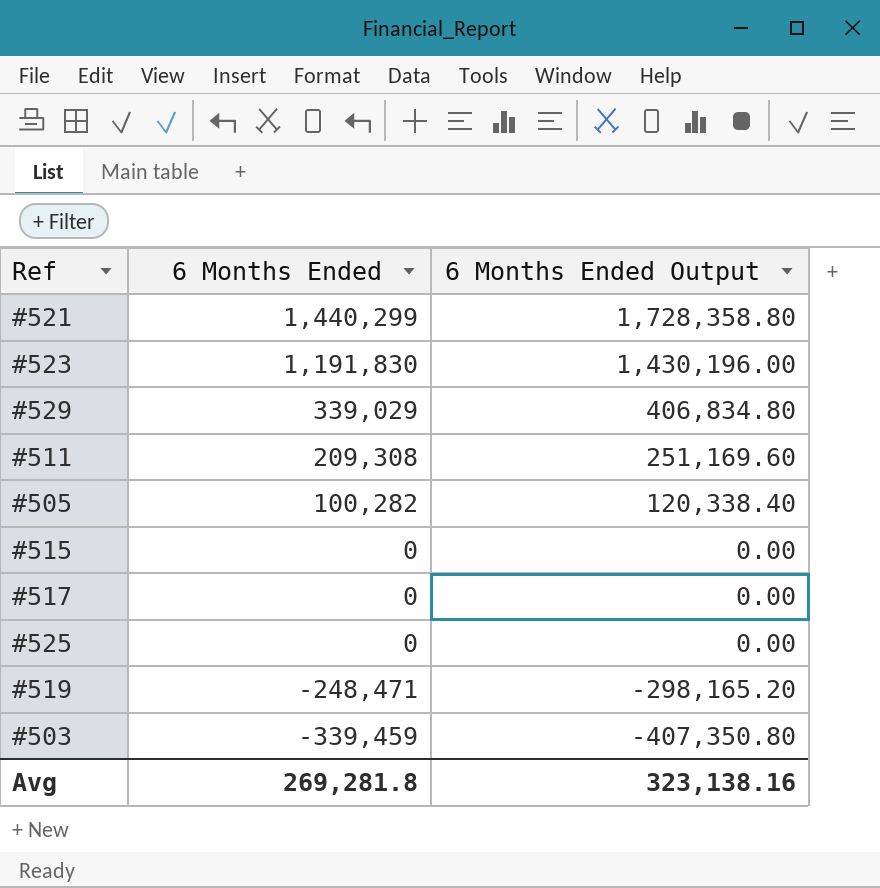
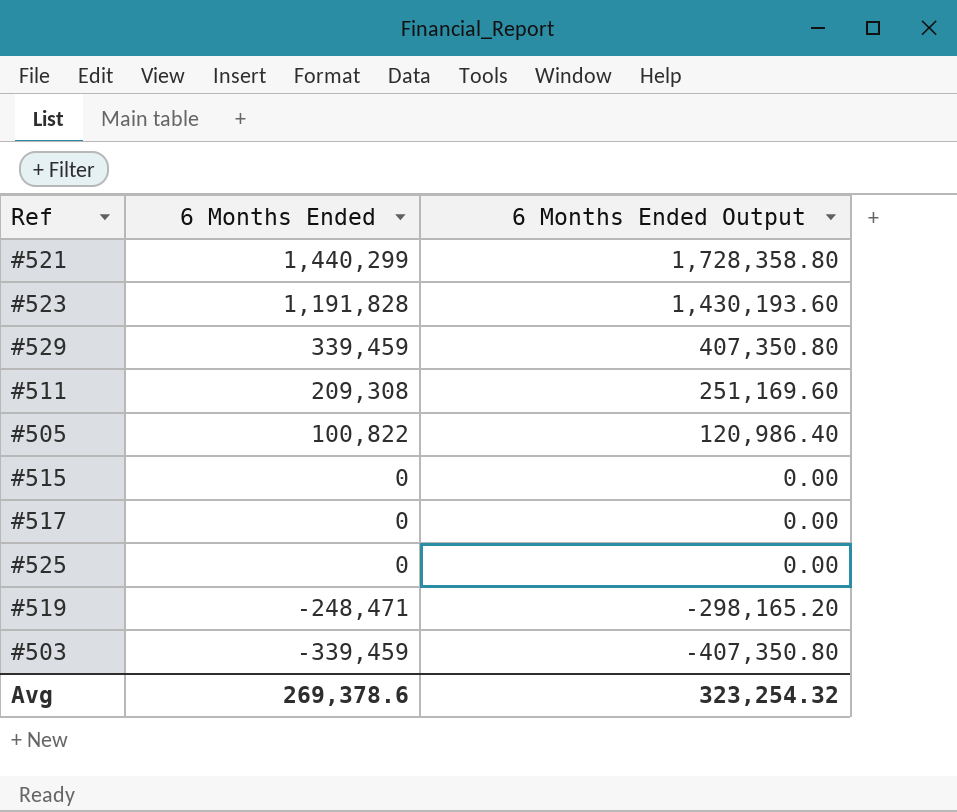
#523 | 6 Months Ended: 1,191,830 -> 1,191,828
#523 | 6 Months Ended Output: 1,430,196.00 -> 1,430,193.60
#529 | 6 Months Ended: 339,029 -> 339,459
#529 | 6 Months Ended Output: 406,834.80 -> 407,350.80
#505 | 6 Months Ended: 100,282 -> 100,822
#505 | 6 Months Ended Output: 120,338.40 -> 120,986.40
Avg | 6 Months Ended: 269,281.8 -> 269,378.6
Avg | 6 Months Ended Output: 323,138.16 -> 323,254.32

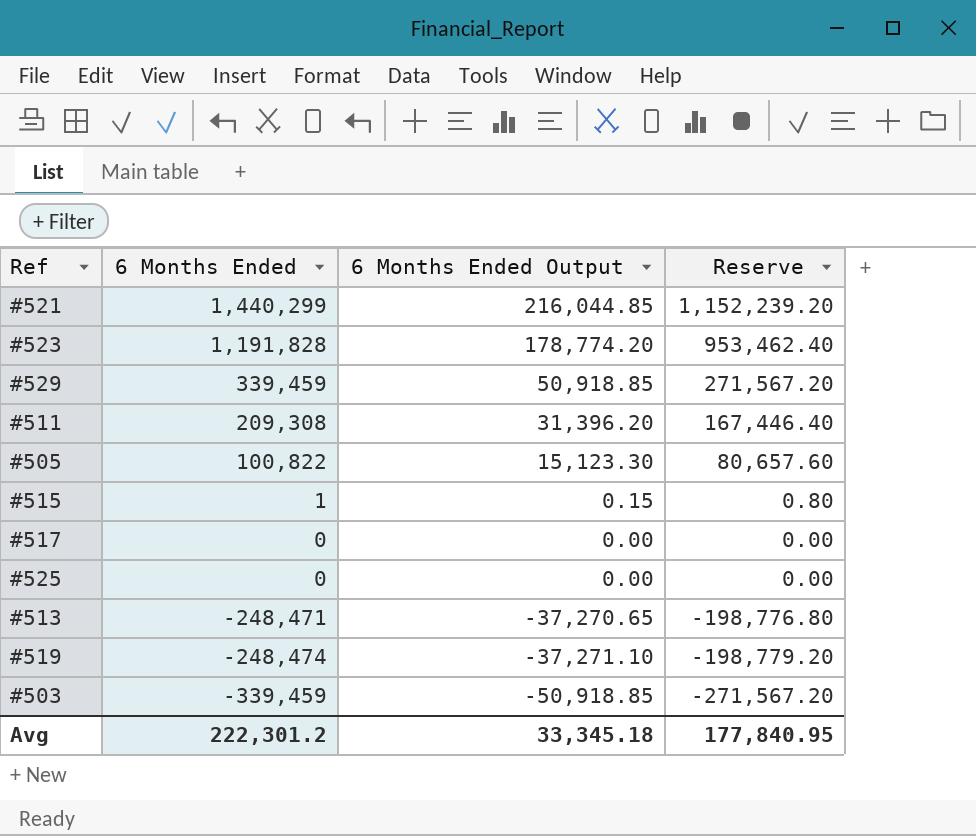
column 6 Months Ended Output | formula: [6 Months Ended] * 1.2 -> [6 Months Ended] * 0.15
column Reserve | formula: none -> [6 Months Ended] * 0.8
#515 | 6 Months Ended: 0 -> 1
row #513: none -> -248,471 | -37,270.65 | -198,776.80
#519 | 6 Months Ended: -248,471 -> -248,474
Avg | 6 Months Ended: 269,378.6 -> 222,301.2
Avg | 6 Months Ended Output: 323,254.32 -> 33,345.18

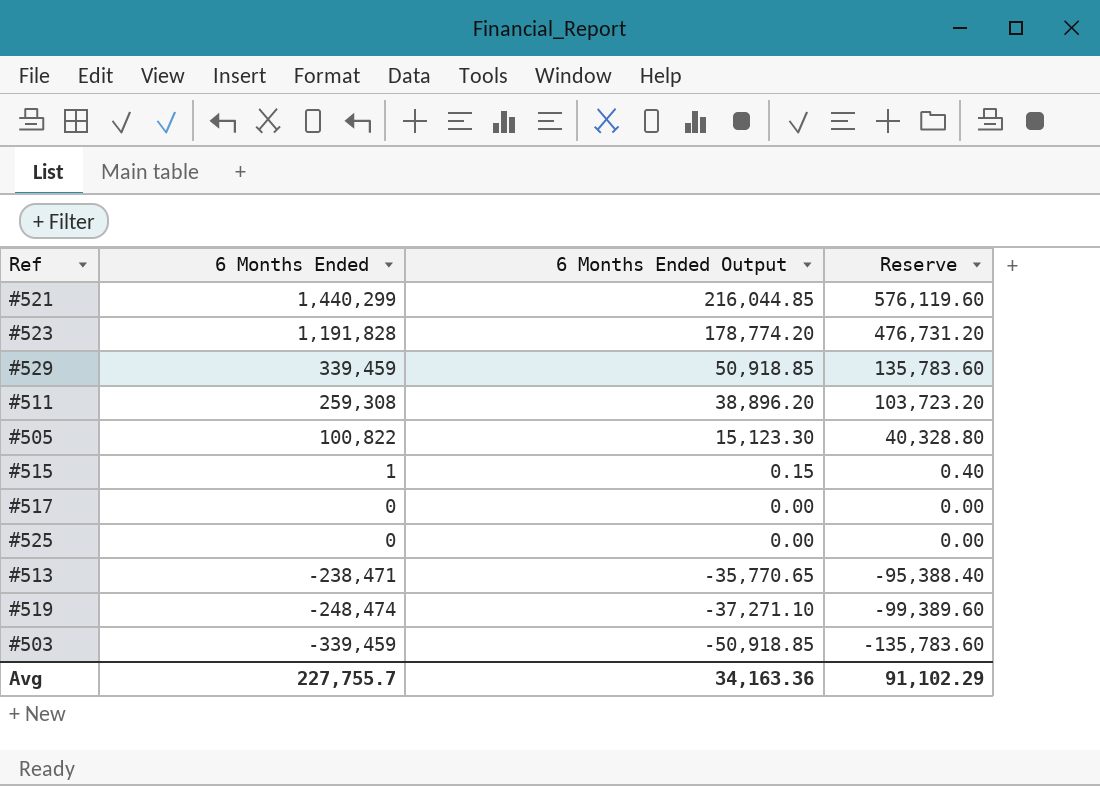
column Reserve | formula: [6 Months Ended] * 0.8 -> [6 Months Ended] * 0.4
#511 | 6 Months Ended: 209,308 -> 259,308
#511 | 6 Months Ended Output: 31,396.20 -> 38,896.20
#513 | 6 Months Ended: -248,471 -> -238,471
#513 | 6 Months Ended Output: -37,270.65 -> -35,770.65
Avg | 6 Months Ended: 222,301.2 -> 227,755.7
Avg | 6 Months Ended Output: 33,345.18 -> 34,163.36
Avg | Reserve: 177,840.95 -> 91,102.29

